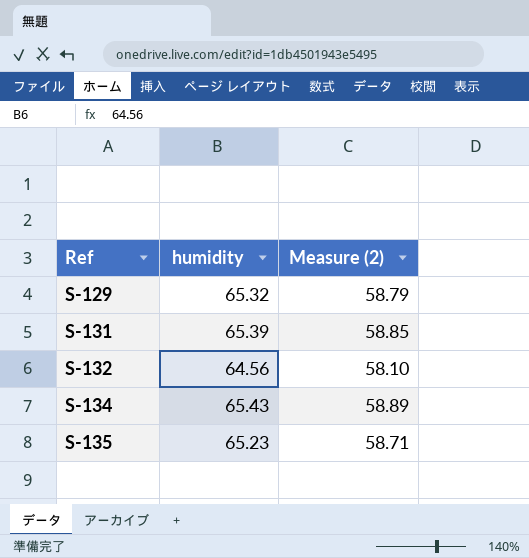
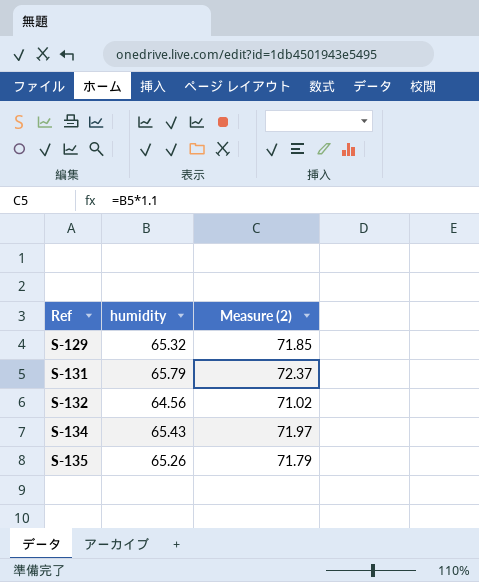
column Measure (2) | formula: [humidity] * 0.9 -> [humidity] * 1.1
S-131 | humidity: 65.39 -> 65.79
S-135 | humidity: 65.23 -> 65.26

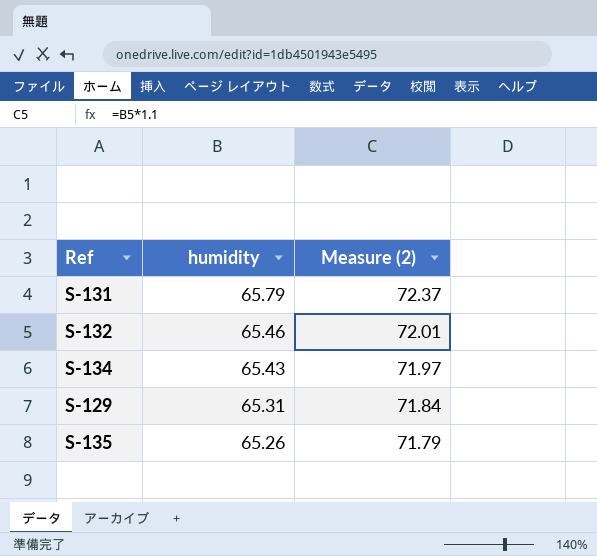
row order: Ref ascending -> humidity descending
S-132 | humidity: 64.56 -> 65.46
S-132 | Measure (2): 71.02 -> 72.01
S-129 | humidity: 65.32 -> 65.31
S-129 | Measure (2): 71.85 -> 71.84

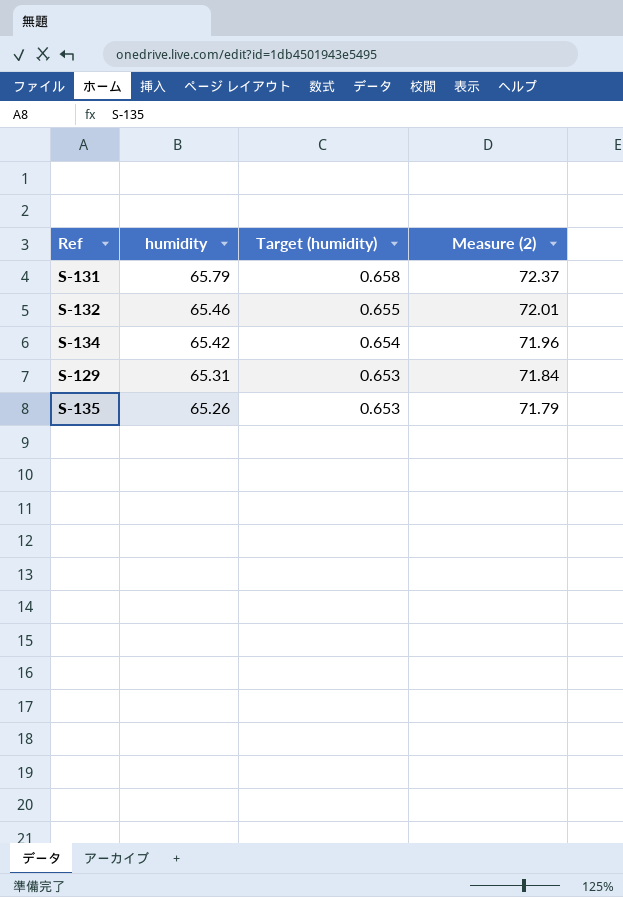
column Target (humidity) | formula: none -> [humidity] * 0.01
S-134 | humidity: 65.43 -> 65.42
S-134 | Measure (2): 71.97 -> 71.96

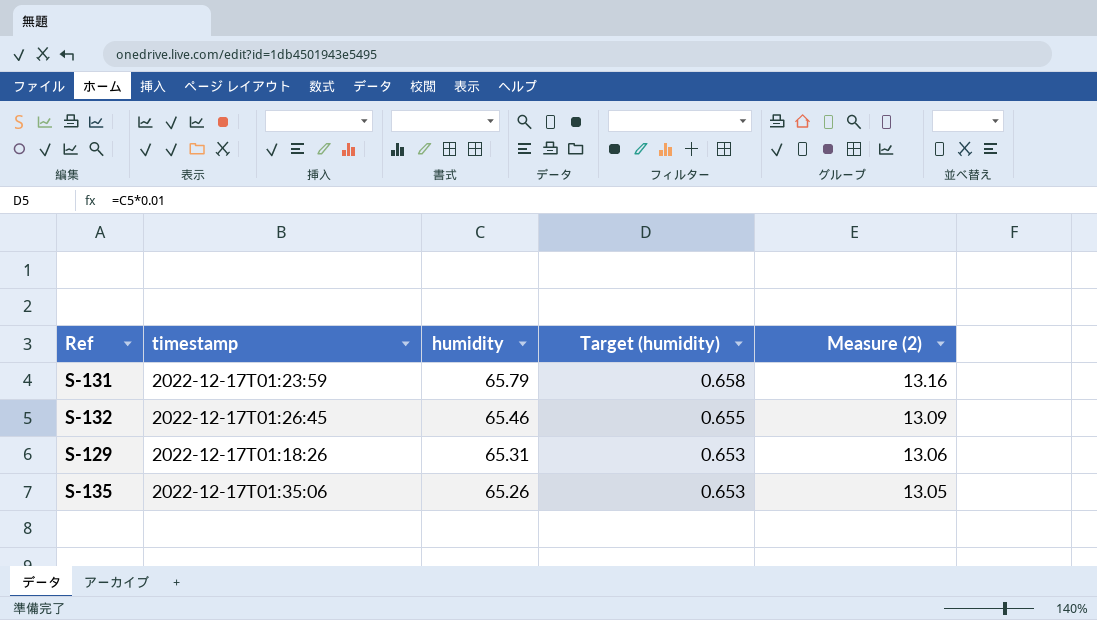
column timestamp | position: none -> 2
column Measure (2) | formula: [humidity] * 1.1 -> [humidity] * 0.2
row S-134: 65.42 | 0.654 | 71.96 -> none

